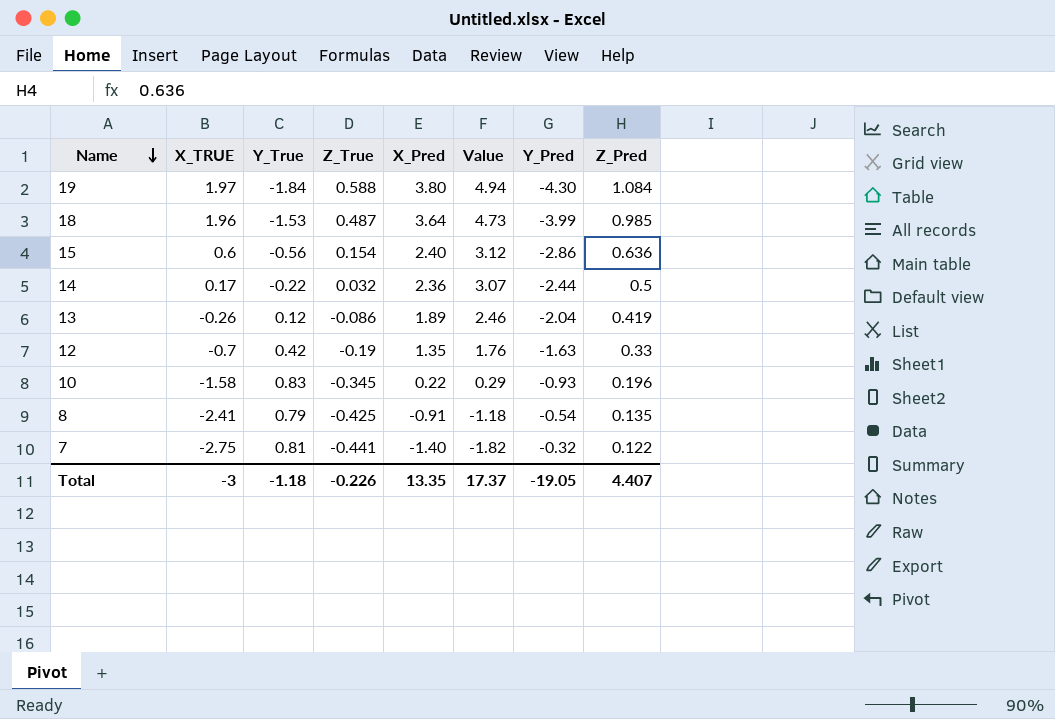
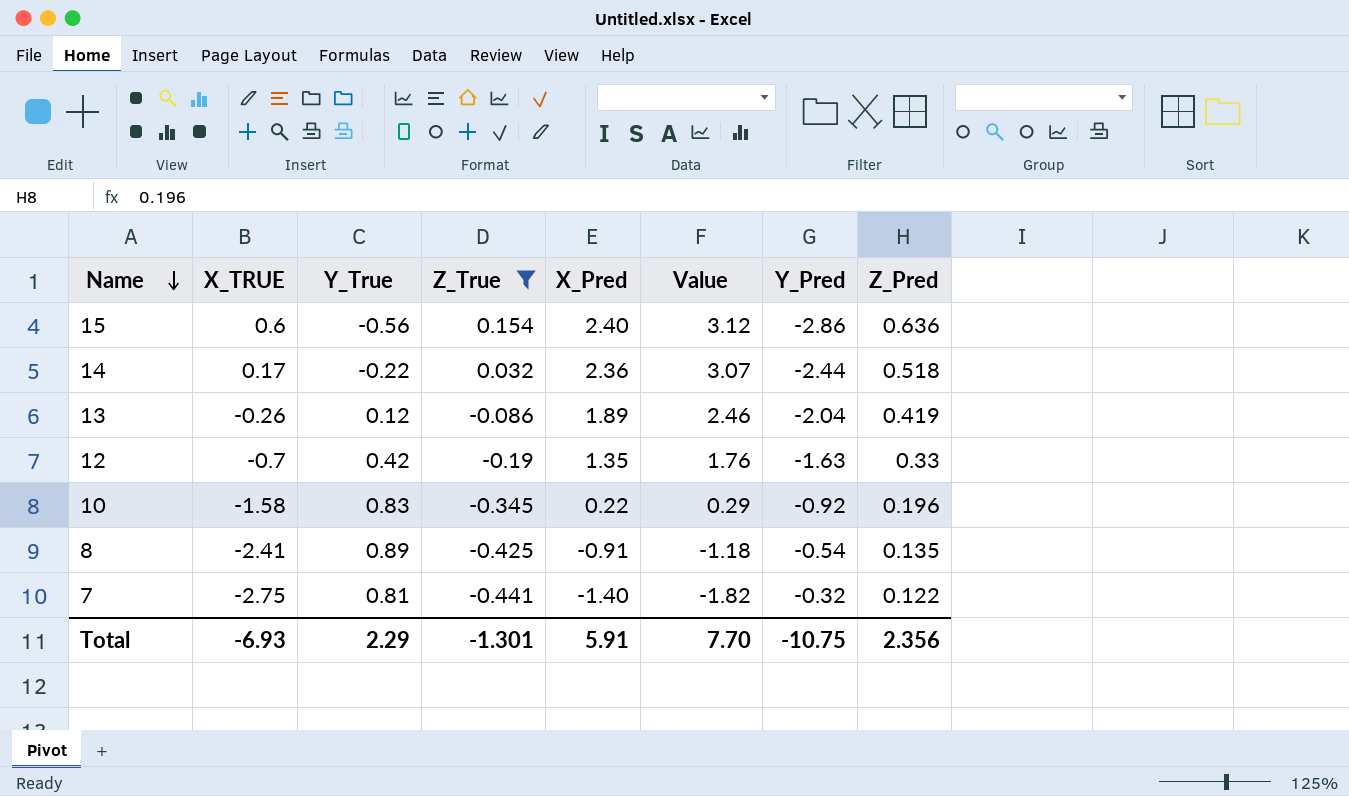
filter: none -> Z_True <= 0.154
14 | Z_Pred: 0.5 -> 0.518
10 | Y_Pred: -0.93 -> -0.92
8 | Y_True: 0.79 -> 0.89
Total | X_TRUE: -3 -> -6.93
Total | Y_True: -1.18 -> 2.29
Total | Z_True: -0.226 -> -1.301
Total | X_Pred: 13.35 -> 5.91
Total | Value: 17.37 -> 7.70
Total | Y_Pred: -19.05 -> -10.75
Total | Z_Pred: 4.407 -> 2.356

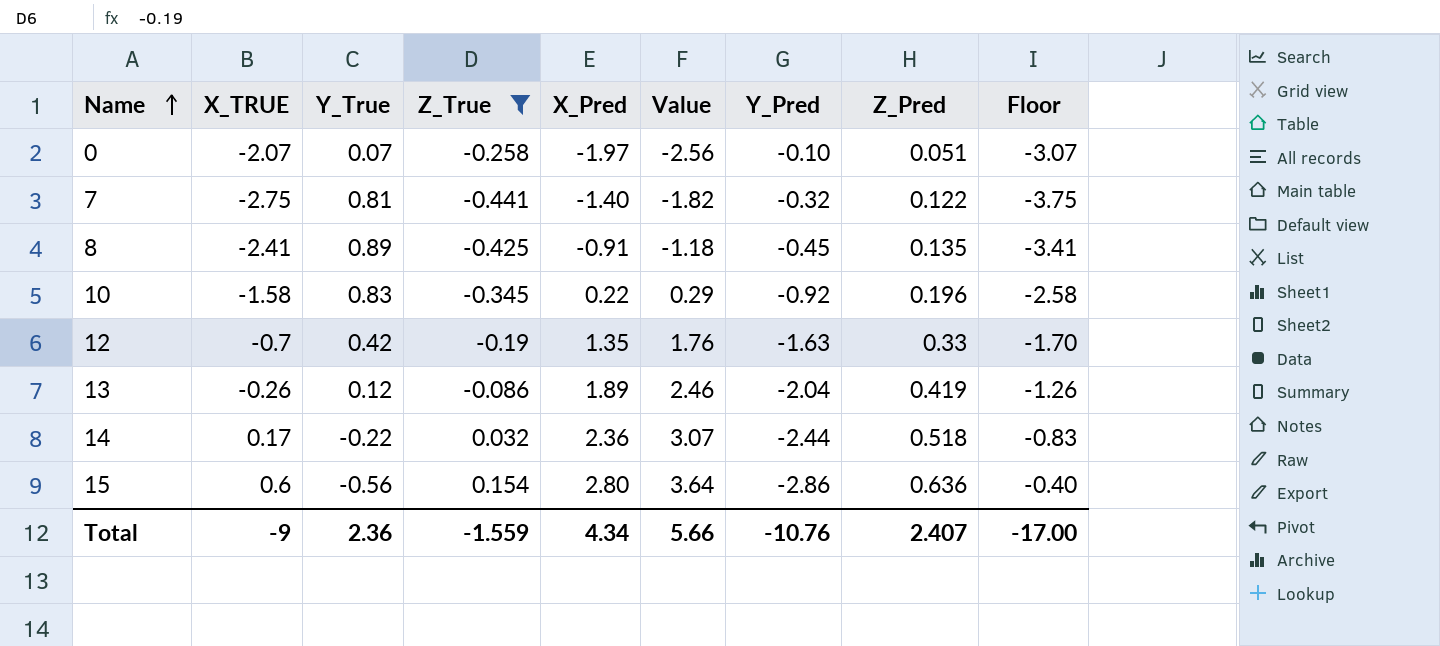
row order: Name descending -> Name ascending
column Floor | formula: none -> [X_TRUE] - 1
row 0: none -> -2.07 | 0.07 | -0.258 | -1.97 | -2.56 | -0.10 | 0.051 | -3.07
8 | Y_Pred: -0.54 -> -0.45
15 | X_Pred: 2.40 -> 2.80
15 | Value: 3.12 -> 3.64
Total | X_TRUE: -6.93 -> -9
Total | Y_True: 2.29 -> 2.36
Total | Z_True: -1.301 -> -1.559
Total | X_Pred: 5.91 -> 4.34
Total | Value: 7.70 -> 5.66
Total | Y_Pred: -10.75 -> -10.76
Total | Z_Pred: 2.356 -> 2.407

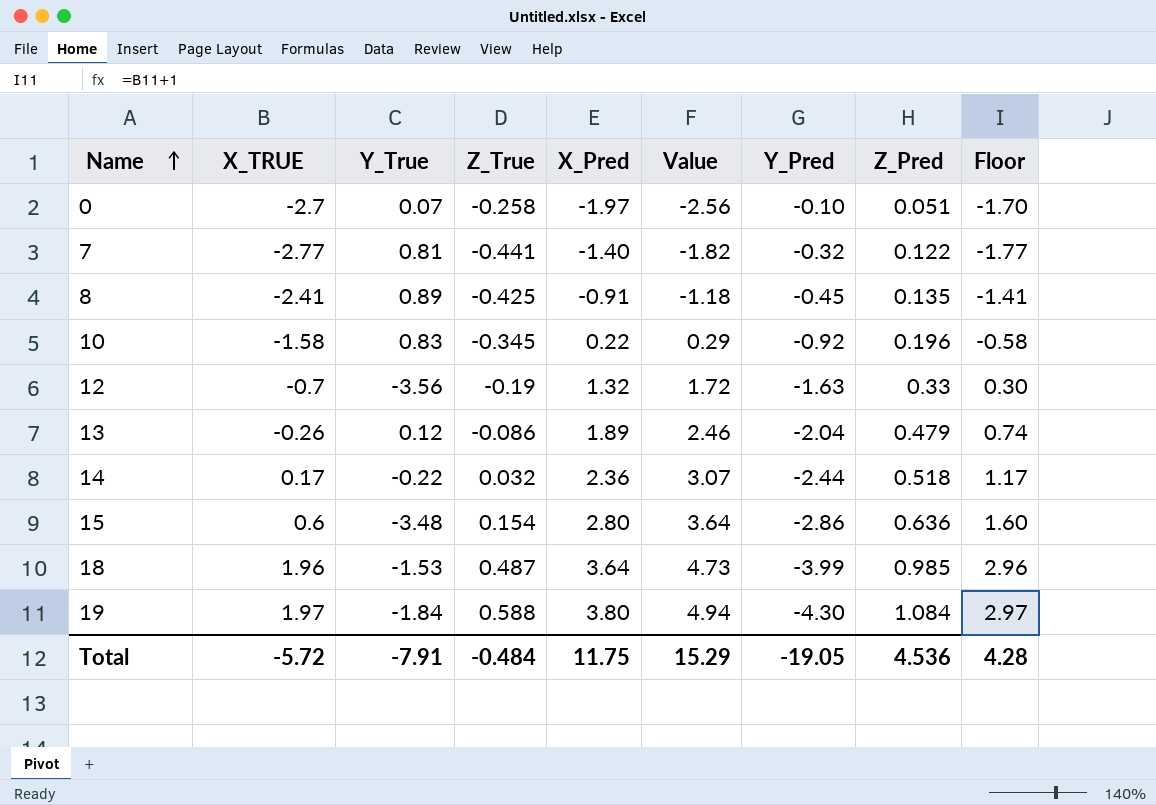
filter: Z_True <= 0.154 -> none
column Floor | formula: [X_TRUE] - 1 -> [X_TRUE] + 1
0 | X_TRUE: -2.07 -> -2.7
7 | X_TRUE: -2.75 -> -2.77
12 | Y_True: 0.42 -> -3.56
12 | X_Pred: 1.35 -> 1.32
12 | Value: 1.76 -> 1.72
13 | Z_Pred: 0.419 -> 0.479
15 | Y_True: -0.56 -> -3.48
Total | X_TRUE: -9 -> -5.72
Total | Y_True: 2.36 -> -7.91
Total | Z_True: -1.559 -> -0.484
Total | X_Pred: 4.34 -> 11.75
Total | Value: 5.66 -> 15.29
Total | Y_Pred: -10.76 -> -19.05
Total | Z_Pred: 2.407 -> 4.536
Total | Floor: -17.00 -> 4.28

